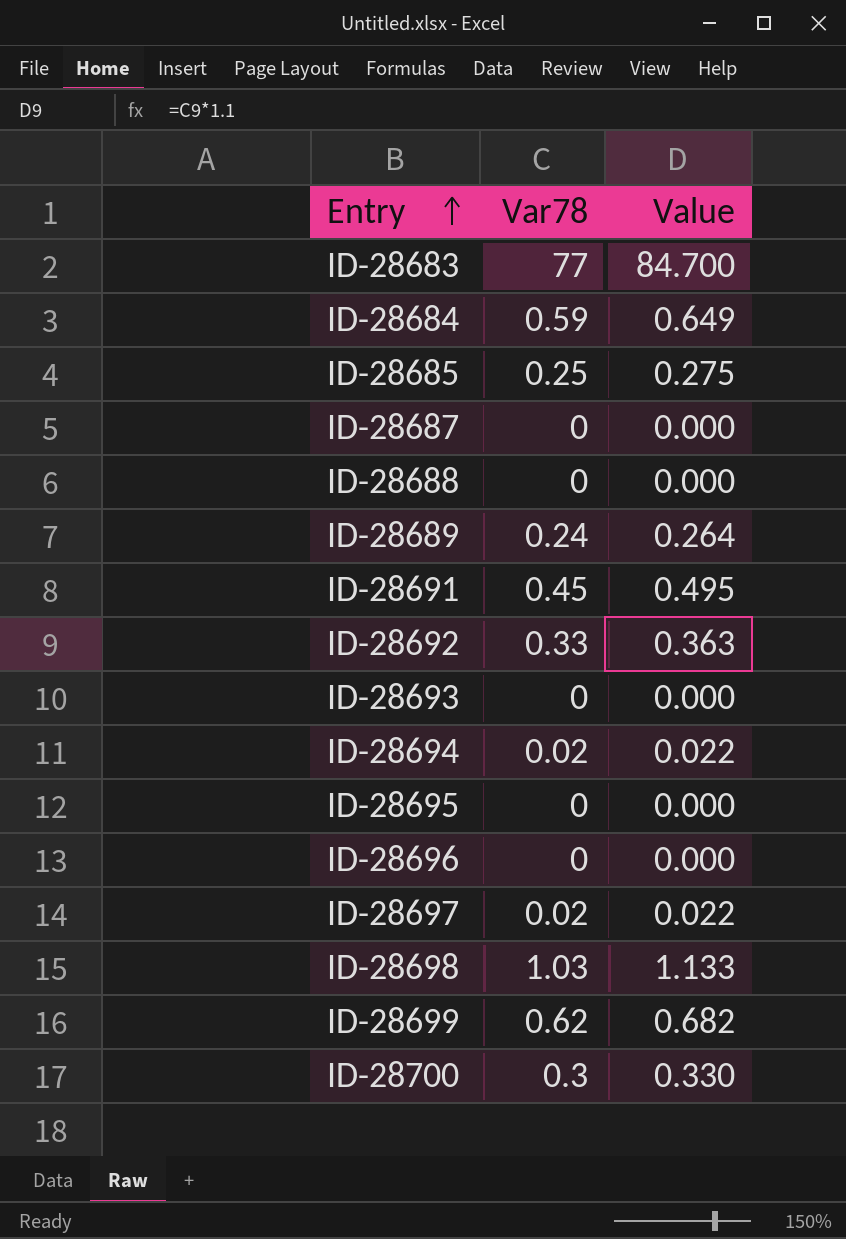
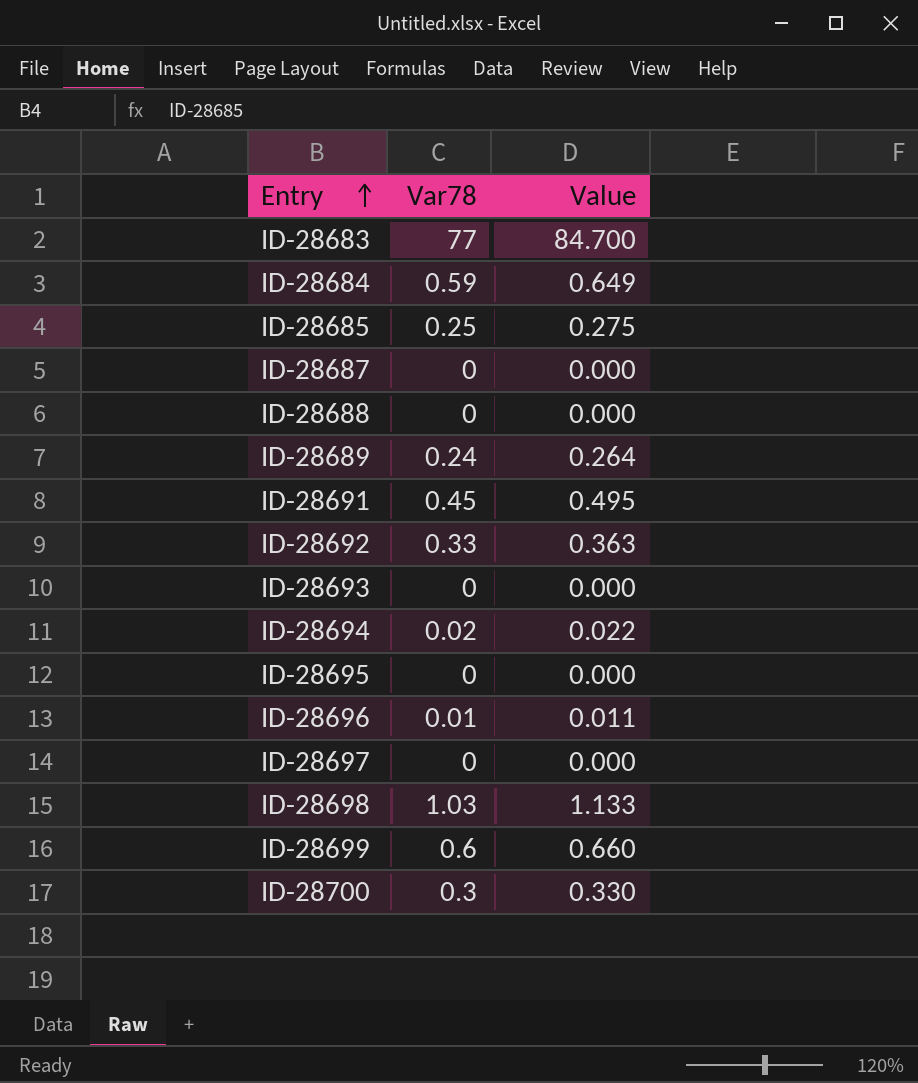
ID-28696 | Var78: 0 -> 0.01
ID-28696 | Value: 0.000 -> 0.011
ID-28697 | Var78: 0.02 -> 0
ID-28697 | Value: 0.022 -> 0.000
ID-28699 | Var78: 0.62 -> 0.6
ID-28699 | Value: 0.682 -> 0.660

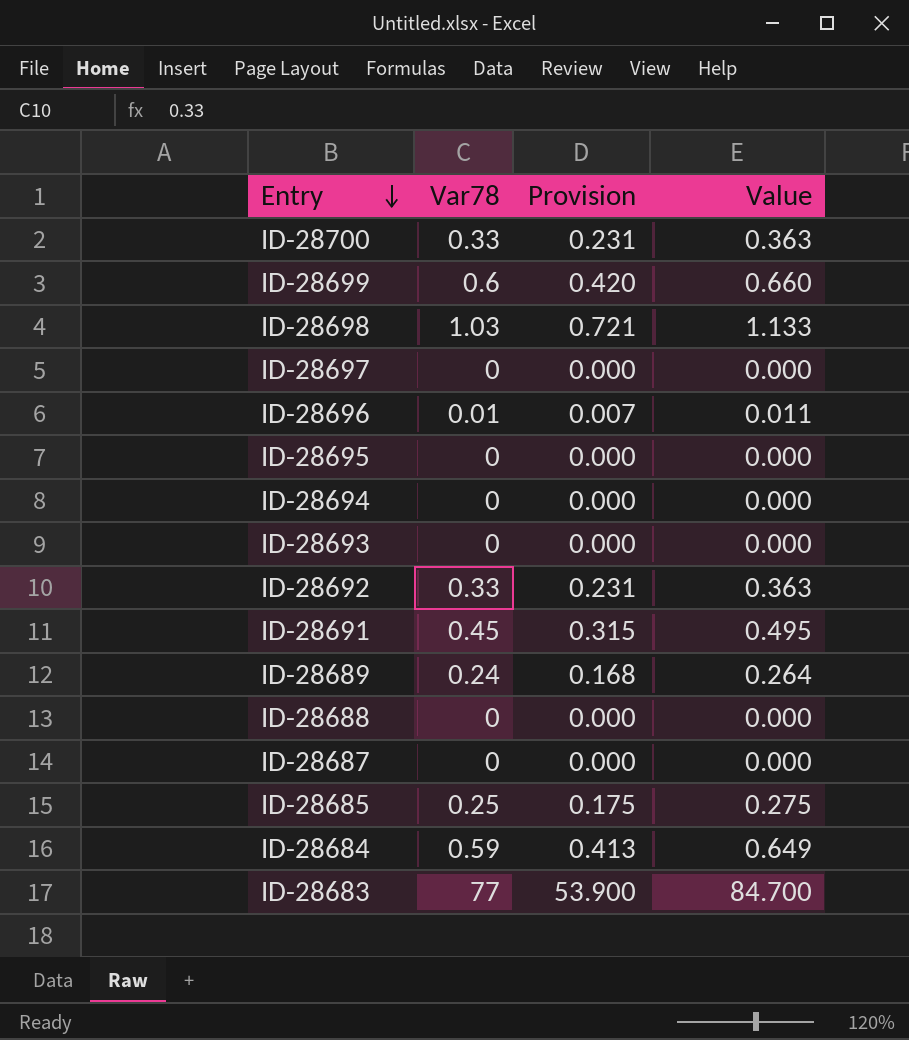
row order: Entry ascending -> Entry descending
column Provision | formula: none -> [Var78] * 0.7
ID-28700 | Var78: 0.3 -> 0.33
ID-28700 | Value: 0.330 -> 0.363
ID-28694 | Var78: 0.02 -> 0
ID-28694 | Value: 0.022 -> 0.000

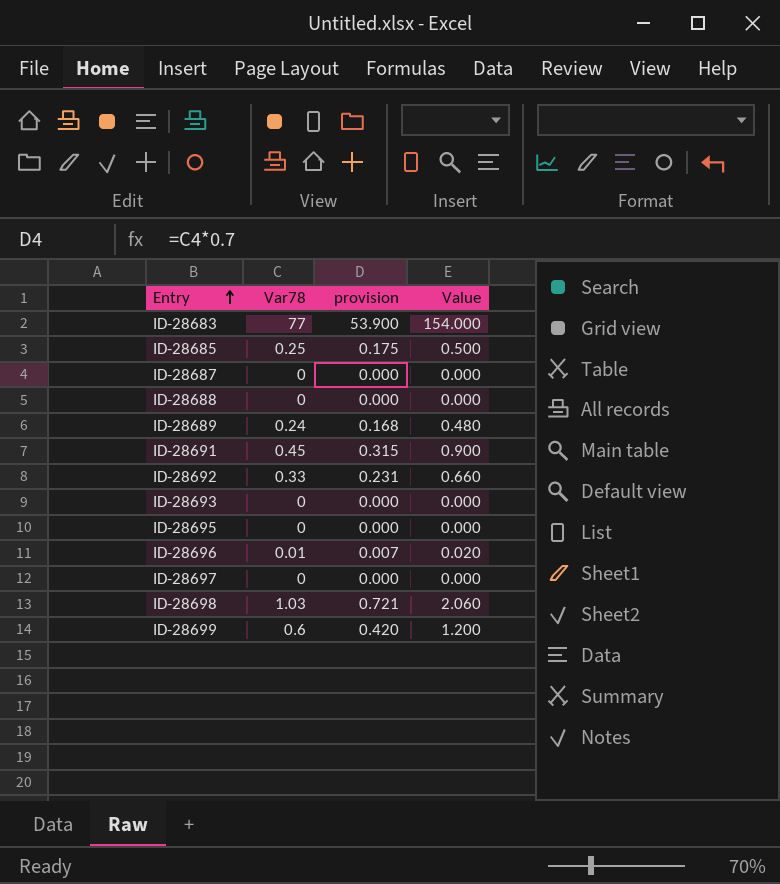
row order: Entry descending -> Entry ascending
column name: Provision -> provision
column Value | formula: [Var78] * 1.1 -> [Var78] * 2
row ID-28700: 0.33 | 0.231 | 0.363 -> none
row ID-28694: 0 | 0.000 | 0.000 -> none
row ID-28684: 0.59 | 0.413 | 0.649 -> none

